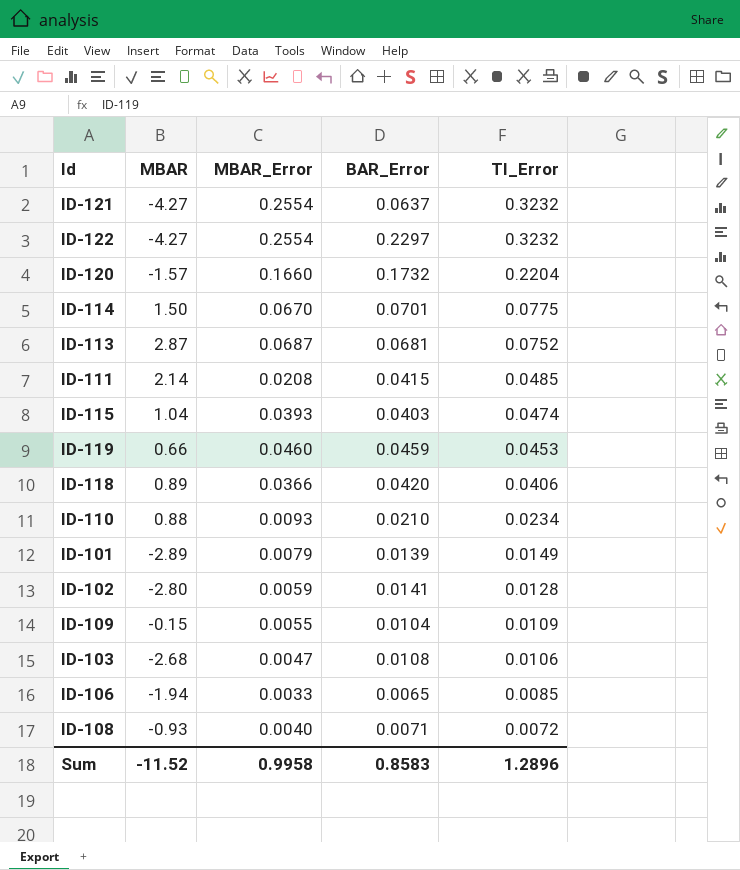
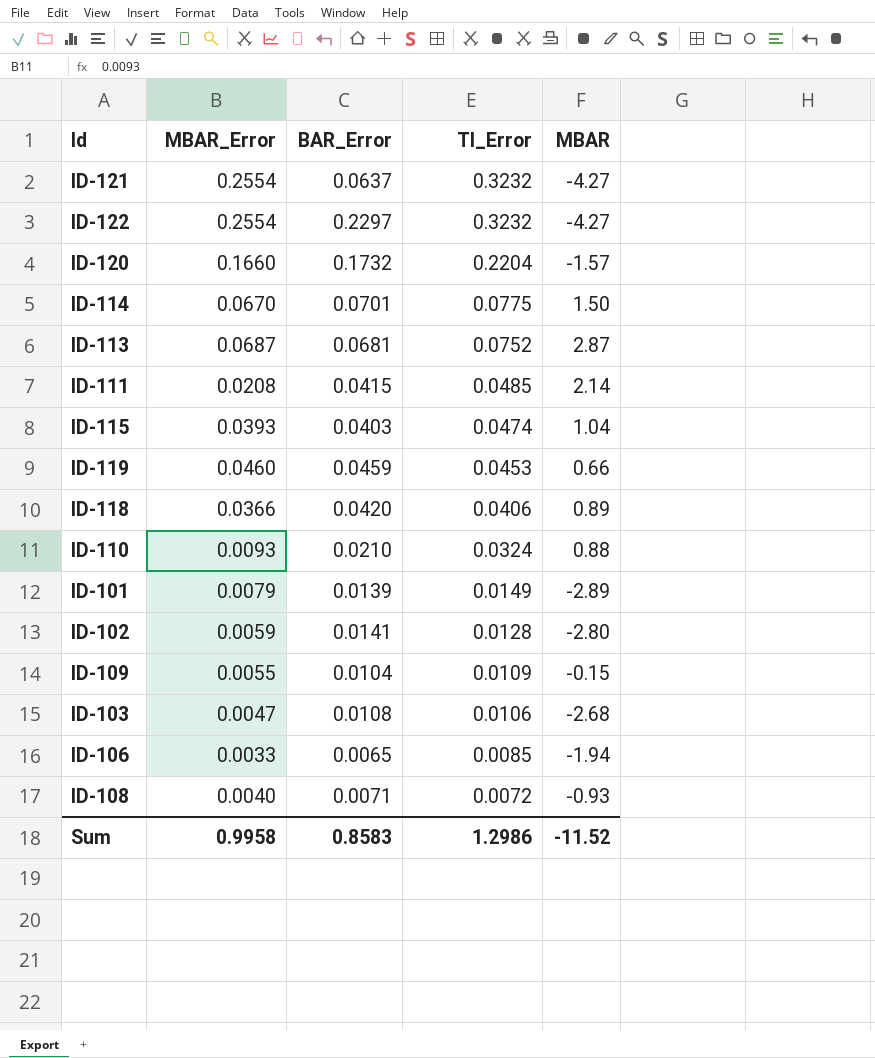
column MBAR | position: 2 -> 5
ID-110 | TI_Error: 0.0234 -> 0.0324
Sum | TI_Error: 1.2896 -> 1.2986

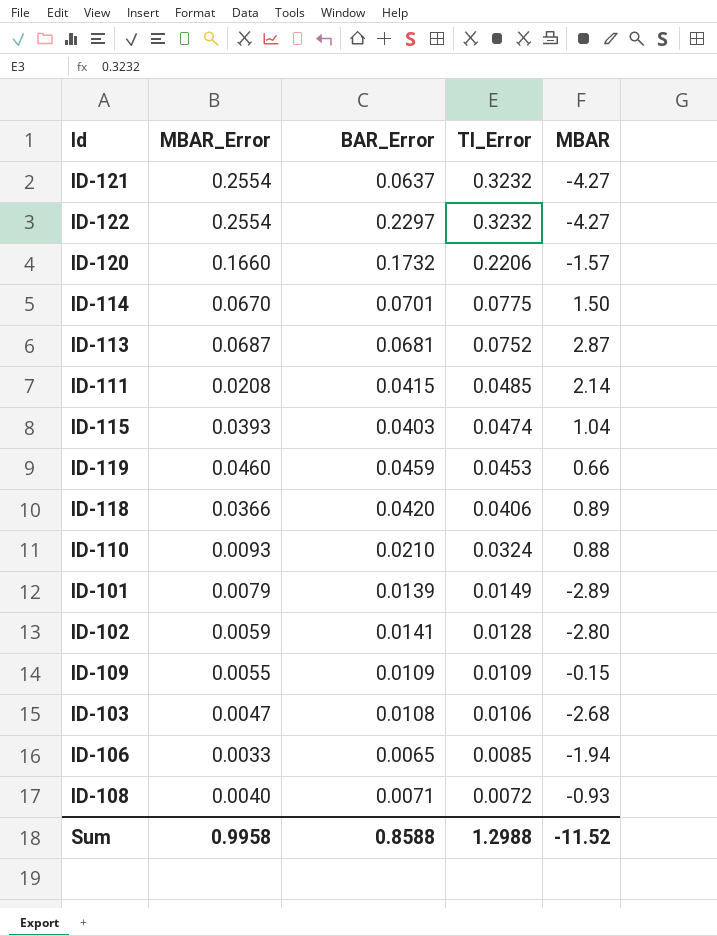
ID-120 | TI_Error: 0.2204 -> 0.2206
ID-109 | BAR_Error: 0.0104 -> 0.0109
Sum | BAR_Error: 0.8583 -> 0.8588
Sum | TI_Error: 1.2986 -> 1.2988

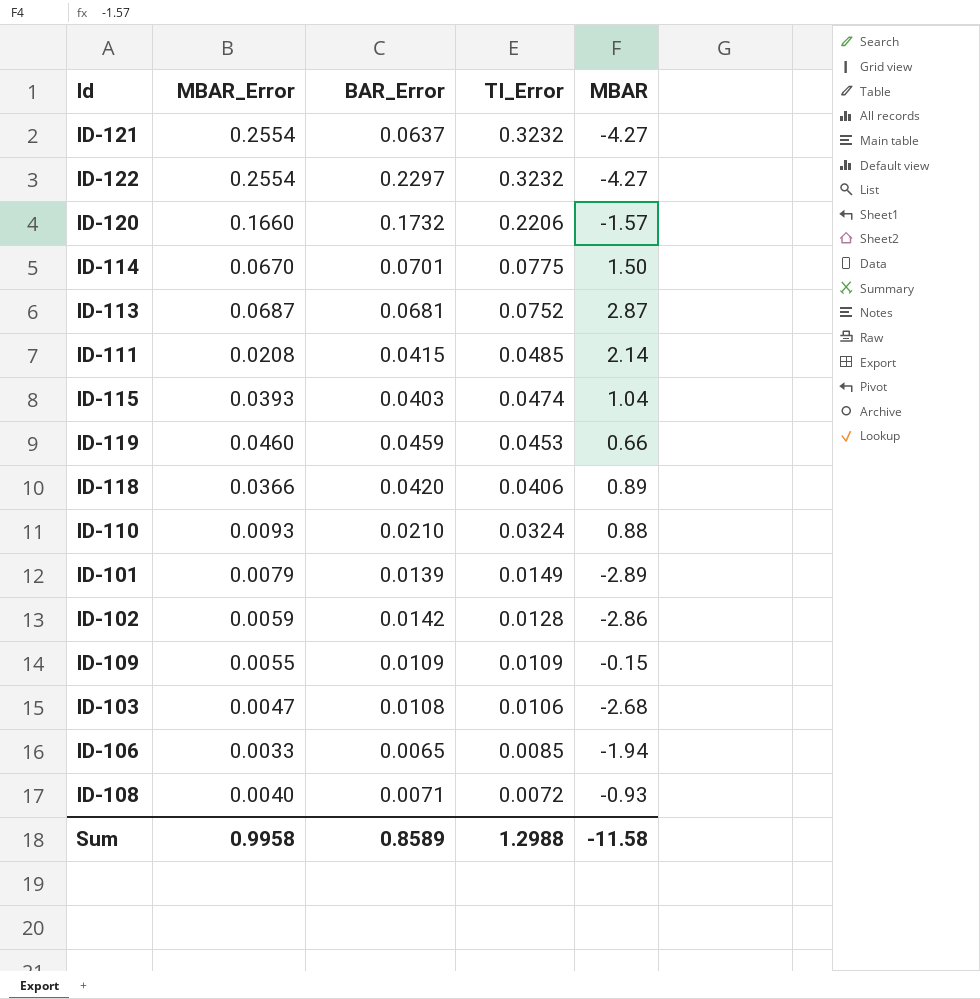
ID-102 | BAR_Error: 0.0141 -> 0.0142
ID-102 | MBAR: -2.80 -> -2.86
Sum | BAR_Error: 0.8588 -> 0.8589
Sum | MBAR: -11.52 -> -11.58

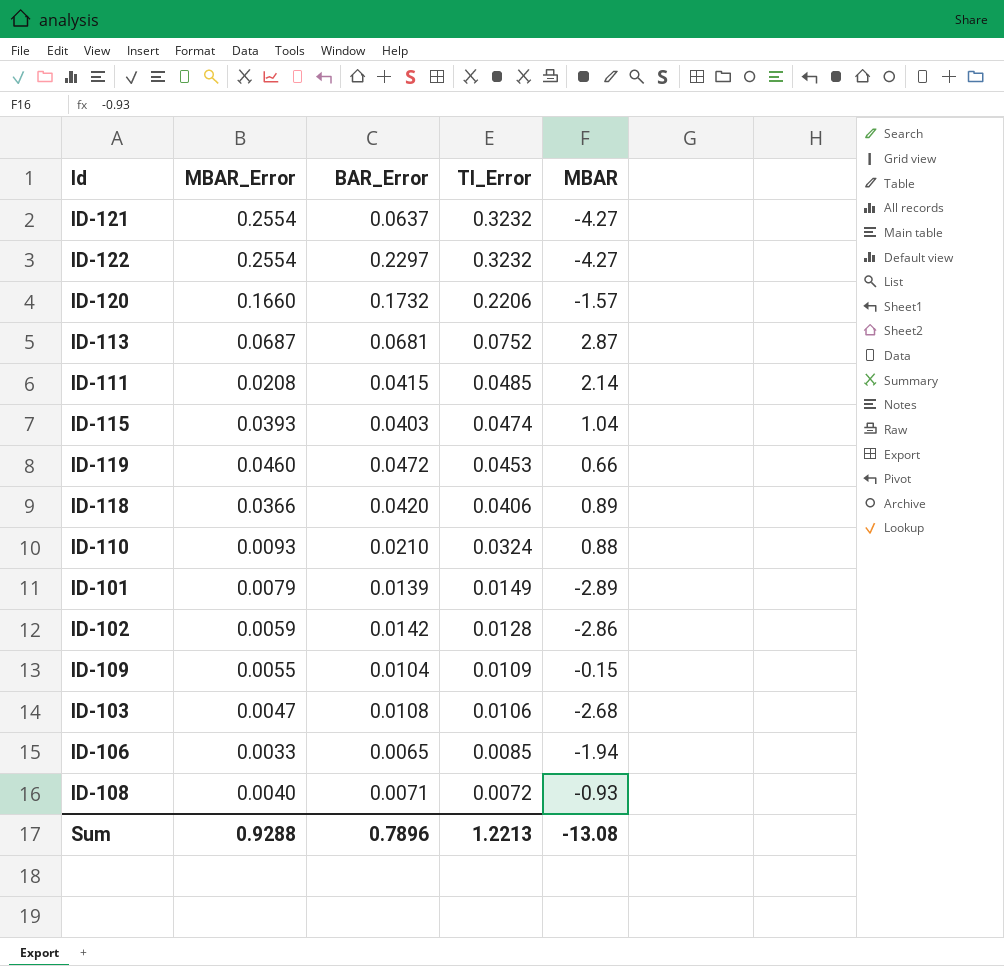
row ID-114: 0.0670 | 0.0701 | 0.0775 | 1.50 -> none
ID-119 | BAR_Error: 0.0459 -> 0.0472
ID-109 | BAR_Error: 0.0109 -> 0.0104
Sum | MBAR_Error: 0.9958 -> 0.9288
Sum | BAR_Error: 0.8589 -> 0.7896
Sum | TI_Error: 1.2988 -> 1.2213
Sum | MBAR: -11.58 -> -13.08

